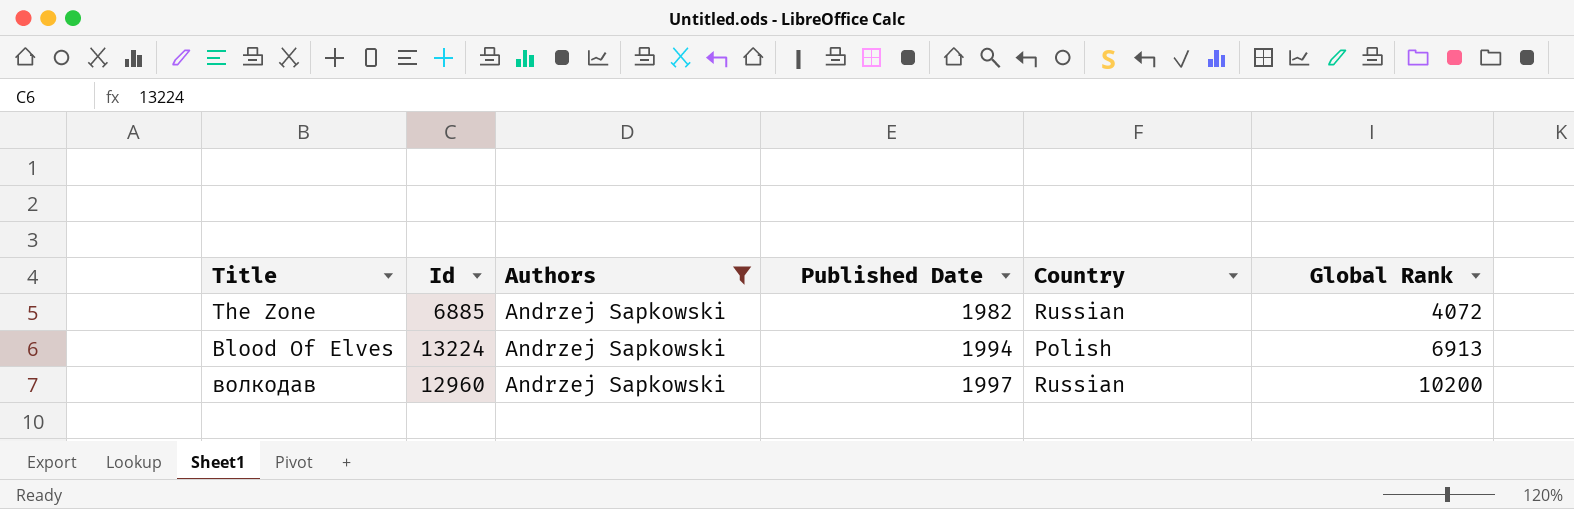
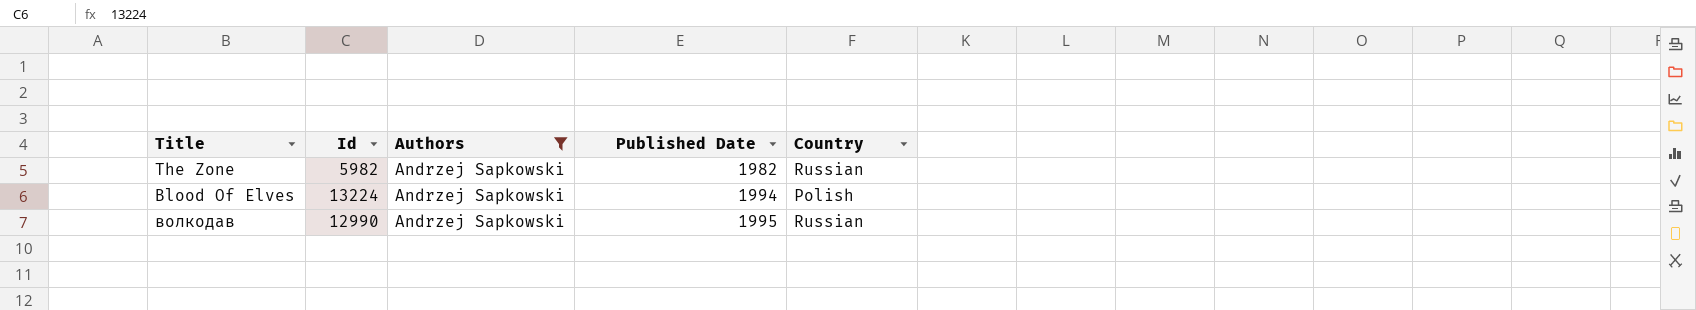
column Global Rank | position: 6 -> none
The Zone | Id: 6885 -> 5982
волкодав | Id: 12960 -> 12990
волкодав | Published Date: 1997 -> 1995

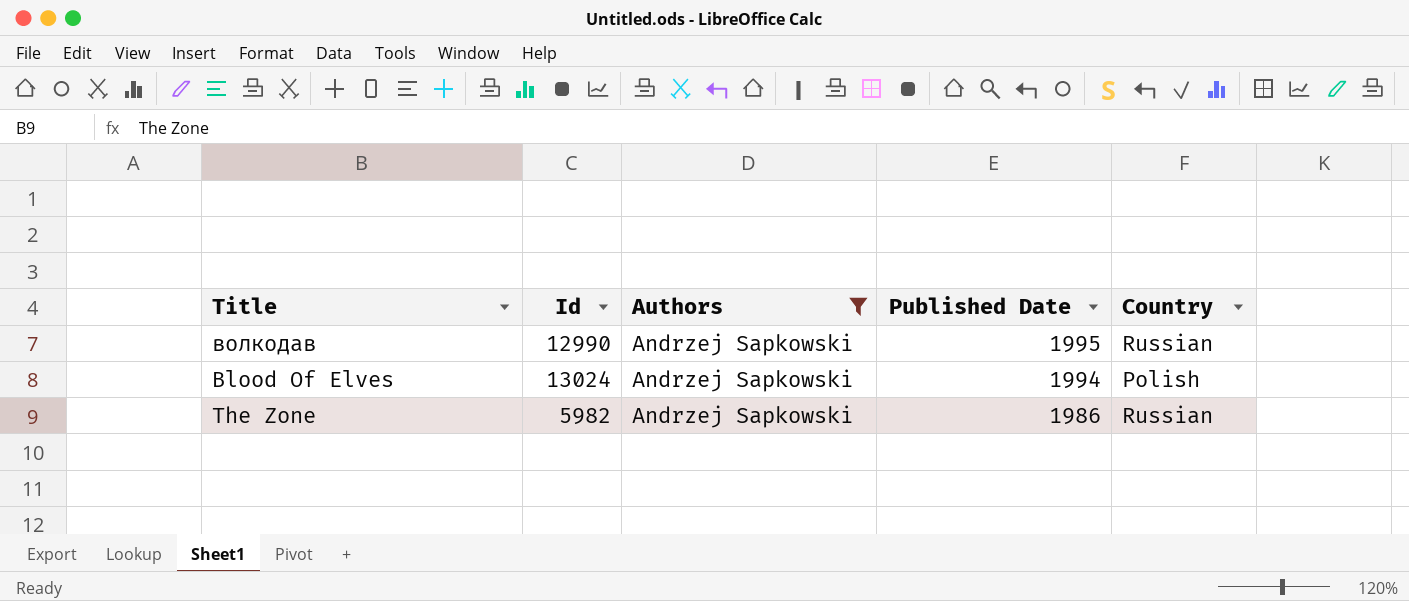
row order: Published Date ascending -> Published Date descending
Blood Of Elves | Id: 13224 -> 13024
The Zone | Published Date: 1982 -> 1986

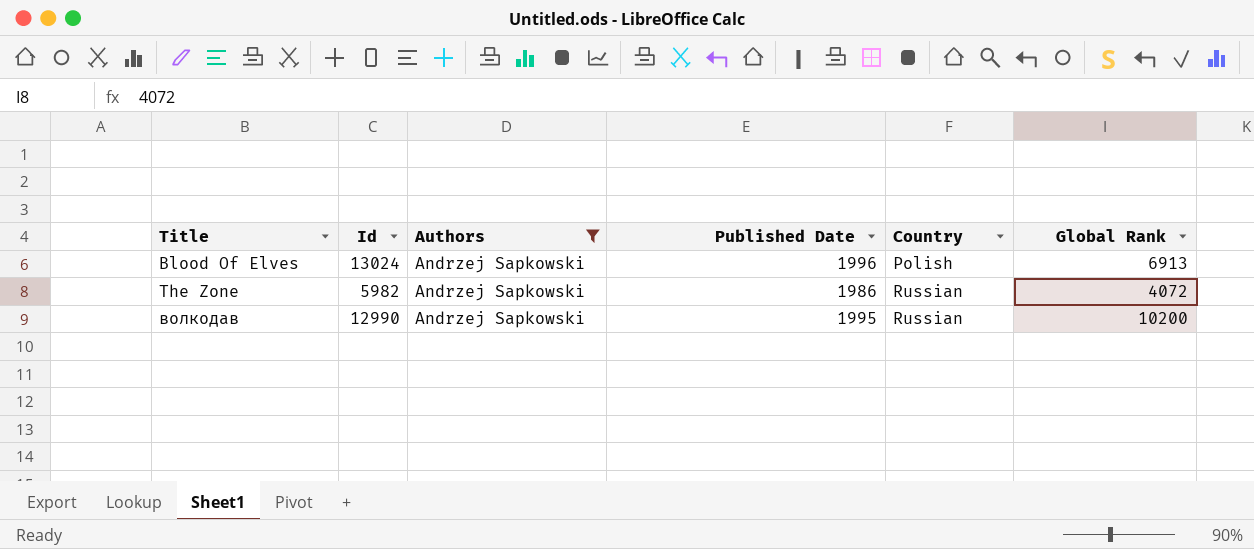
row order: Published Date descending -> Title ascending
column Global Rank | position: none -> 6
Blood Of Elves | Published Date: 1994 -> 1996

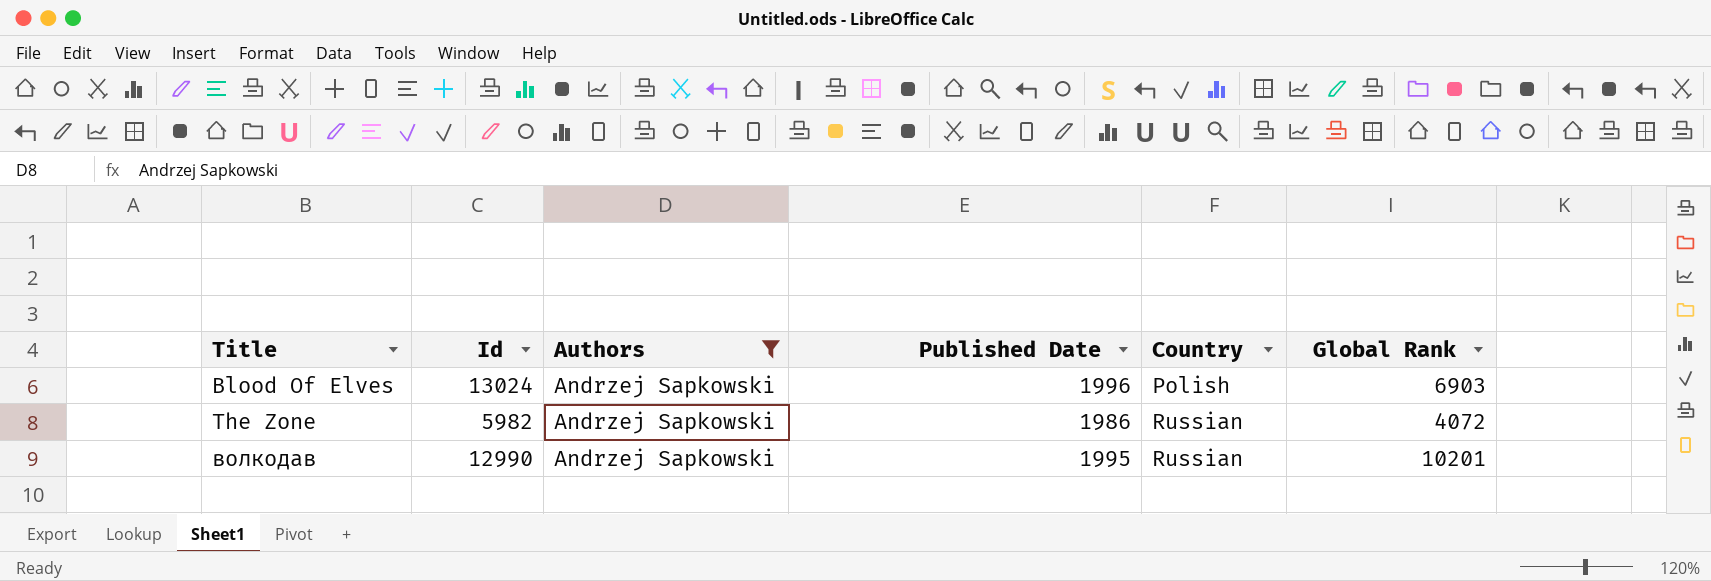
Blood Of Elves | Global Rank: 6913 -> 6903
волкодав | Global Rank: 10200 -> 10201

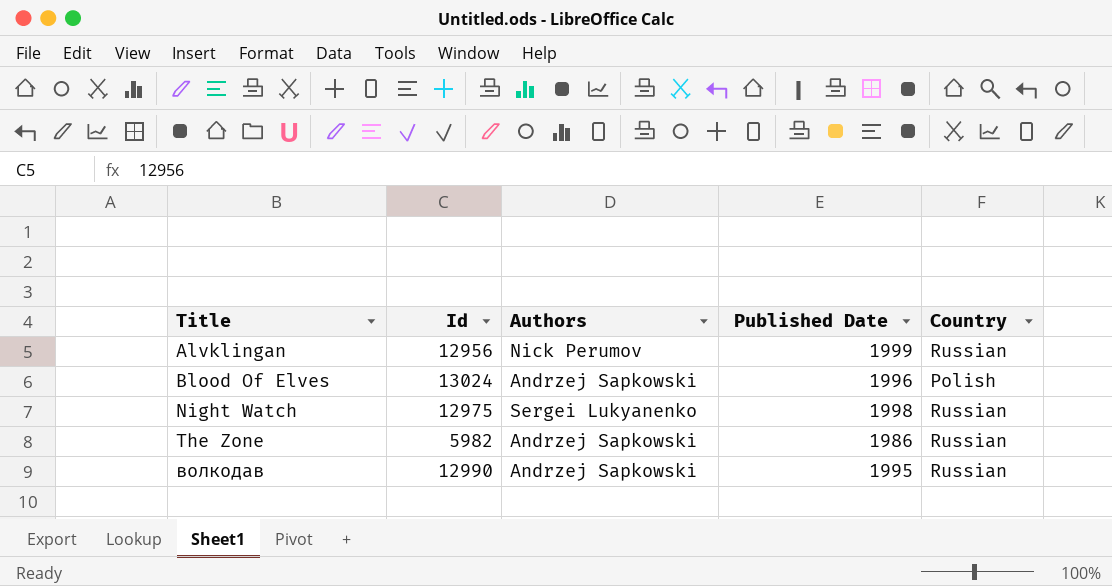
filter: Authors = Andrzej Sapkowski -> none
column Global Rank | position: 6 -> none

